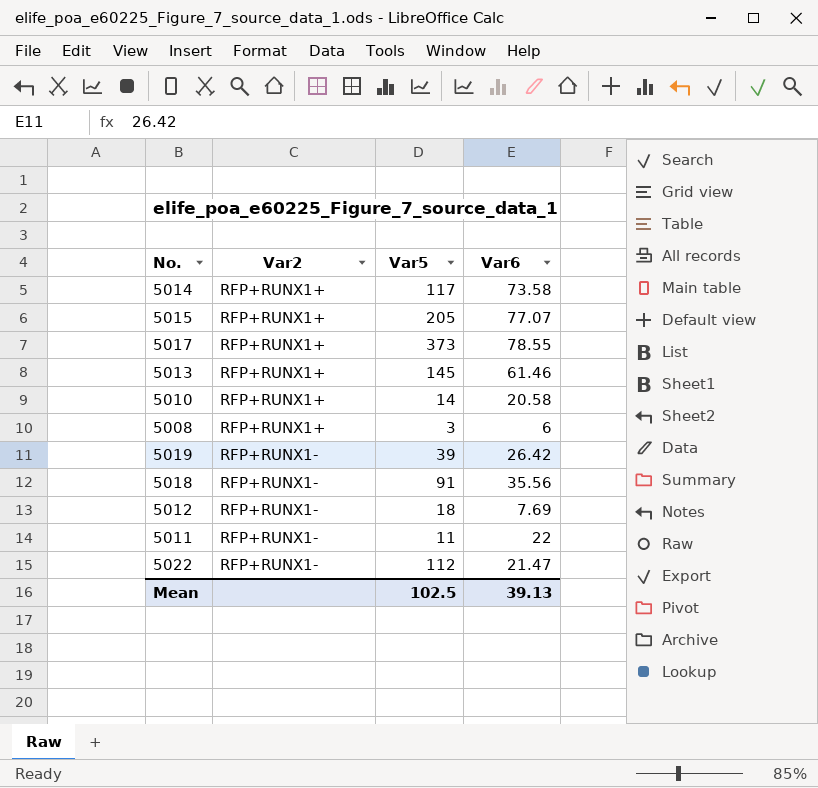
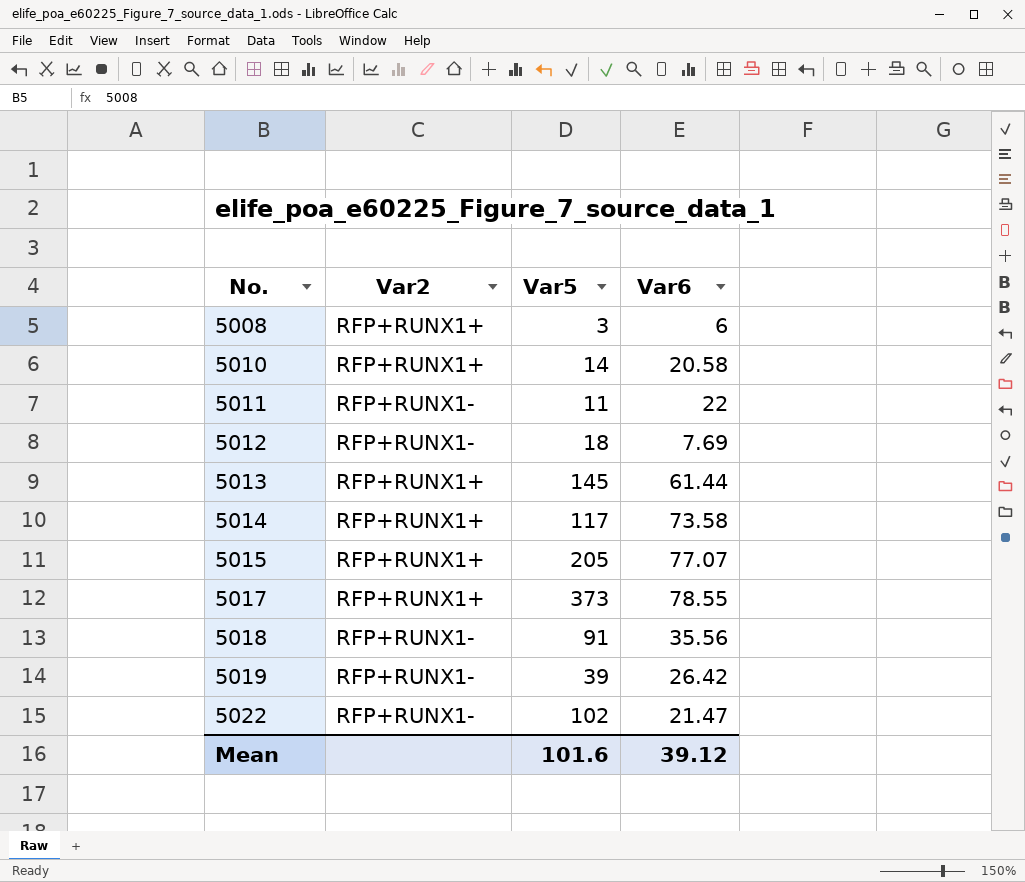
row order: Var2 ascending -> No. ascending
5013 | Var6: 61.46 -> 61.44
5022 | Var5: 112 -> 102
Mean | Var5: 102.5 -> 101.6
Mean | Var6: 39.13 -> 39.12

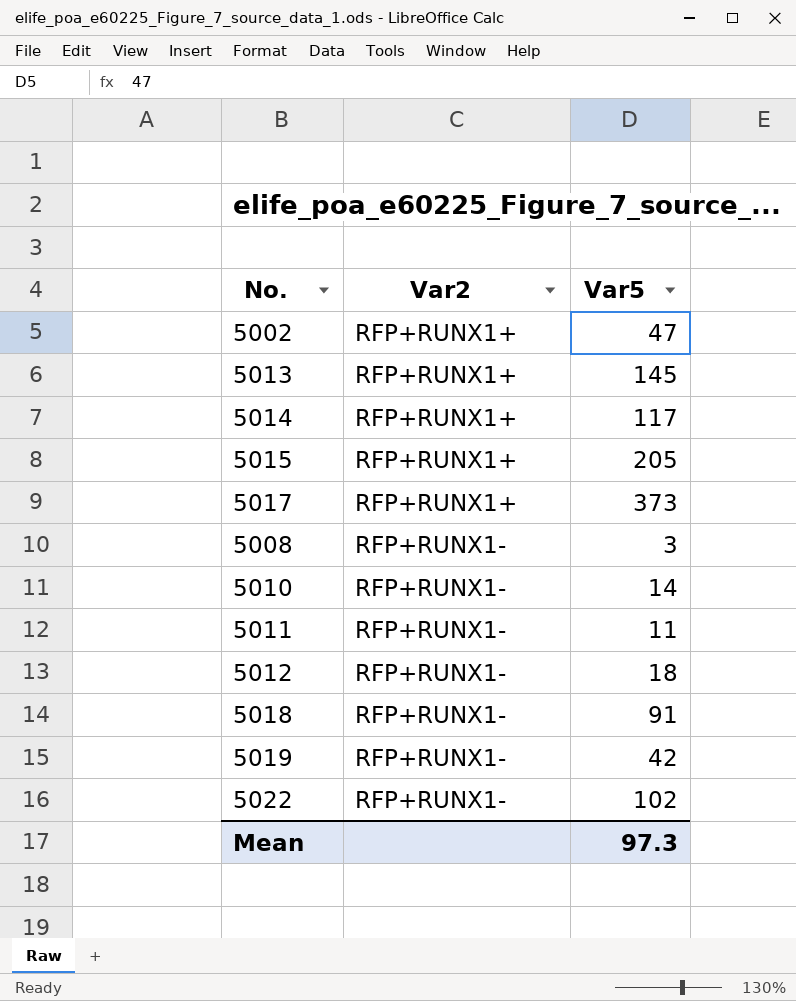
row order: No. ascending -> Var2 ascending
column Var6 | position: 4 -> none
row 5002: none -> RFP+RUNX1+ | 47
5008 | Var2: RFP+RUNX1+ -> RFP+RUNX1-
5010 | Var2: RFP+RUNX1+ -> RFP+RUNX1-
5019 | Var5: 39 -> 42
Mean | Var5: 101.6 -> 97.3

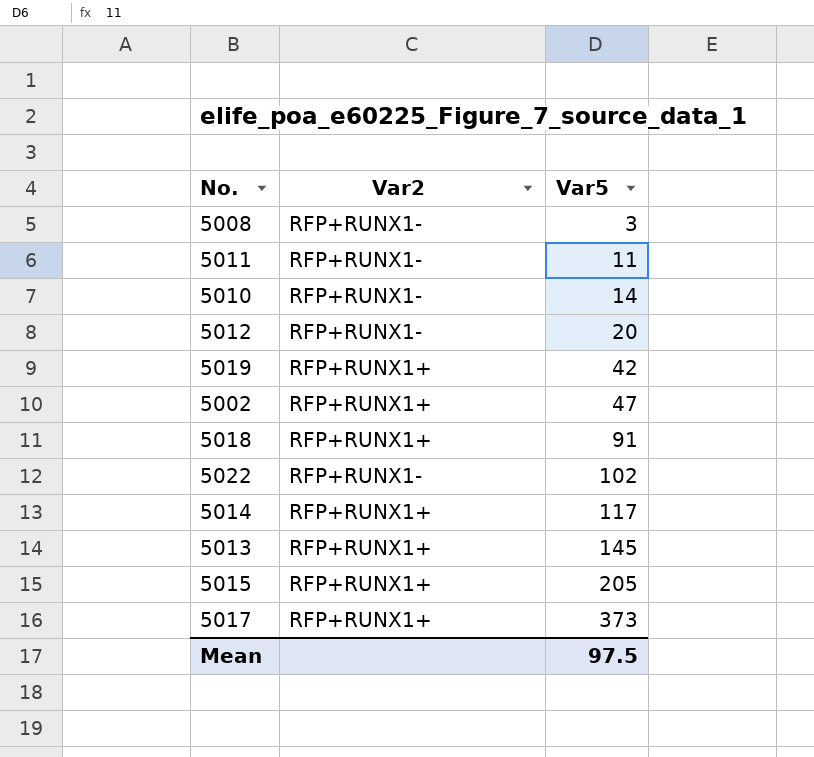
row order: Var2 ascending -> Var5 ascending
5012 | Var5: 18 -> 20
5019 | Var2: RFP+RUNX1- -> RFP+RUNX1+
5018 | Var2: RFP+RUNX1- -> RFP+RUNX1+
Mean | Var5: 97.3 -> 97.5

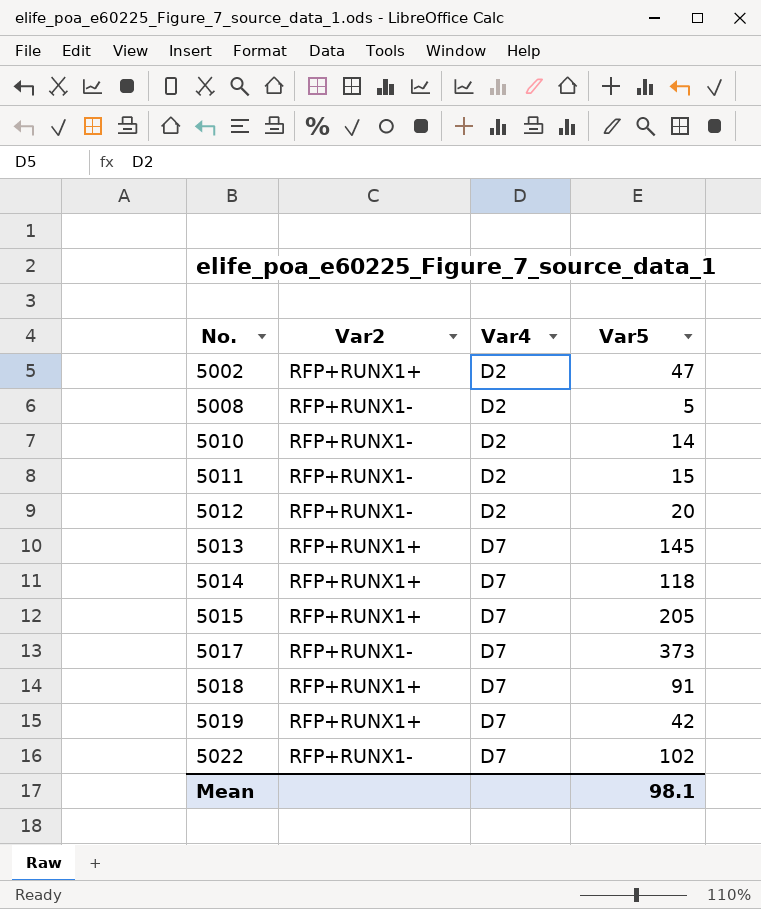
row order: Var5 ascending -> No. ascending
column Var4 | position: none -> 3
5008 | Var5: 3 -> 5
5011 | Var5: 11 -> 15
5014 | Var5: 117 -> 118
5017 | Var2: RFP+RUNX1+ -> RFP+RUNX1-
Mean | Var5: 97.5 -> 98.1

